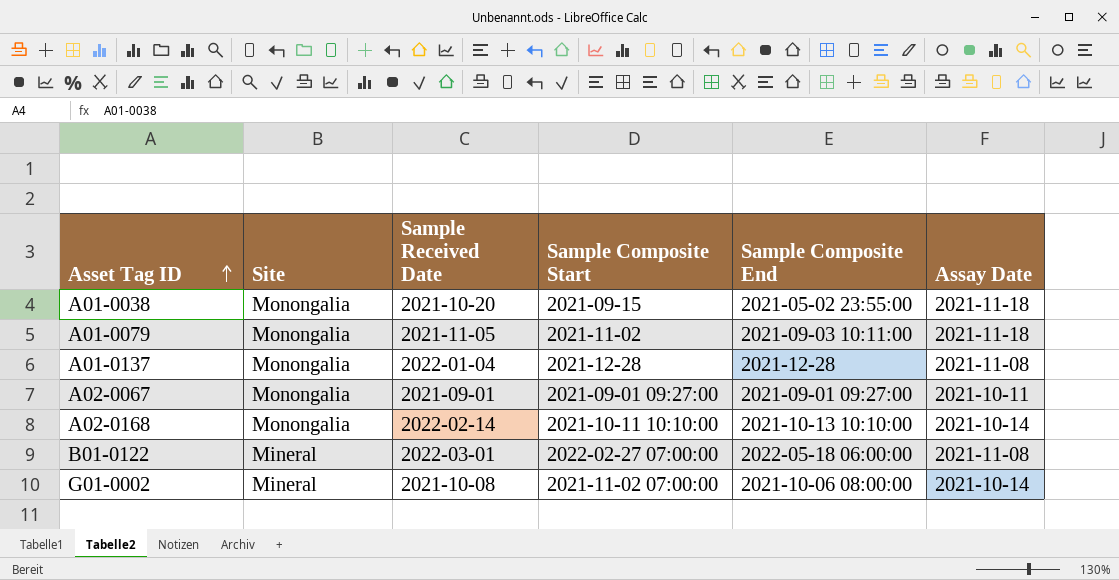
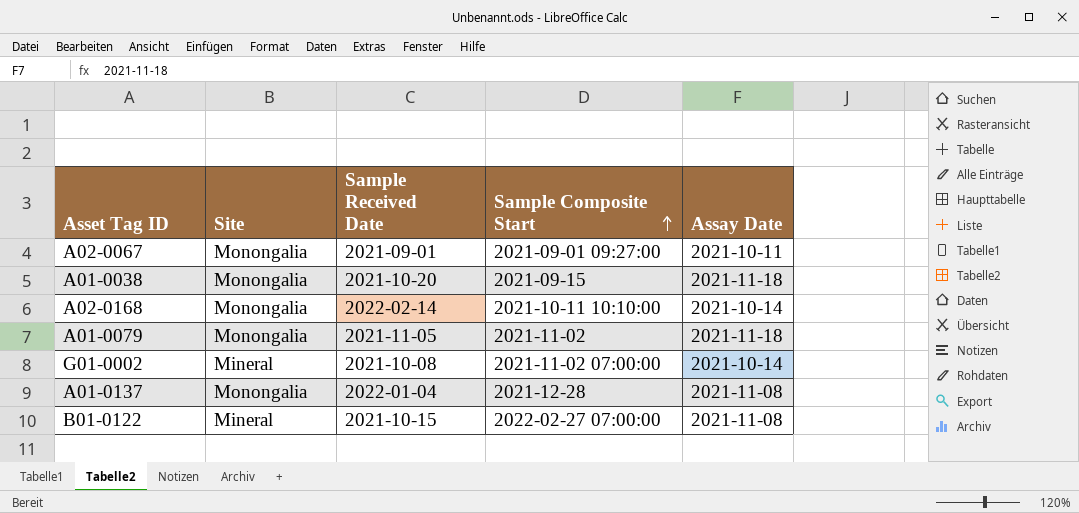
row order: Asset Tag ID ascending -> Sample Composite Start ascending
column Sample Composite End | position: 5 -> none
B01-0122 | Sample Received Date: 2022-03-01 -> 2021-10-15

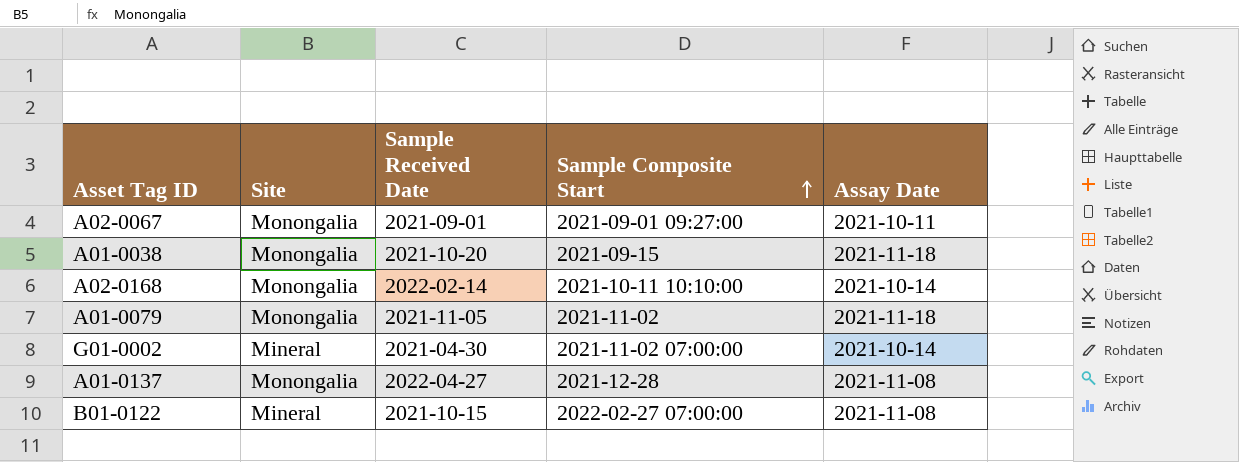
G01-0002 | Sample Received Date: 2021-10-08 -> 2021-04-30
A01-0137 | Sample Received Date: 2022-01-04 -> 2022-04-27

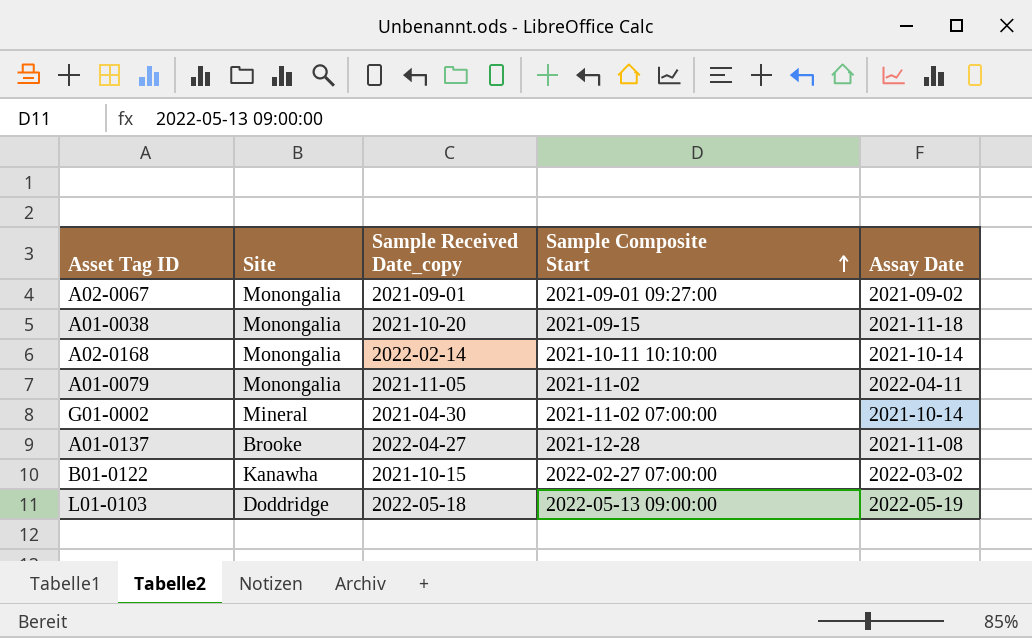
column name: Sample Received Date -> Sample Received Date_copy
A02-0067 | Assay Date: 2021-10-11 -> 2021-09-02
A01-0079 | Assay Date: 2021-11-18 -> 2022-04-11
A01-0137 | Site: Monongalia -> Brooke
B01-0122 | Site: Mineral -> Kanawha
B01-0122 | Assay Date: 2021-11-08 -> 2022-03-02
row L01-0103: none -> Doddridge | 2022-05-18 | 2022-05-13 09:00:00 | 2022-05-19

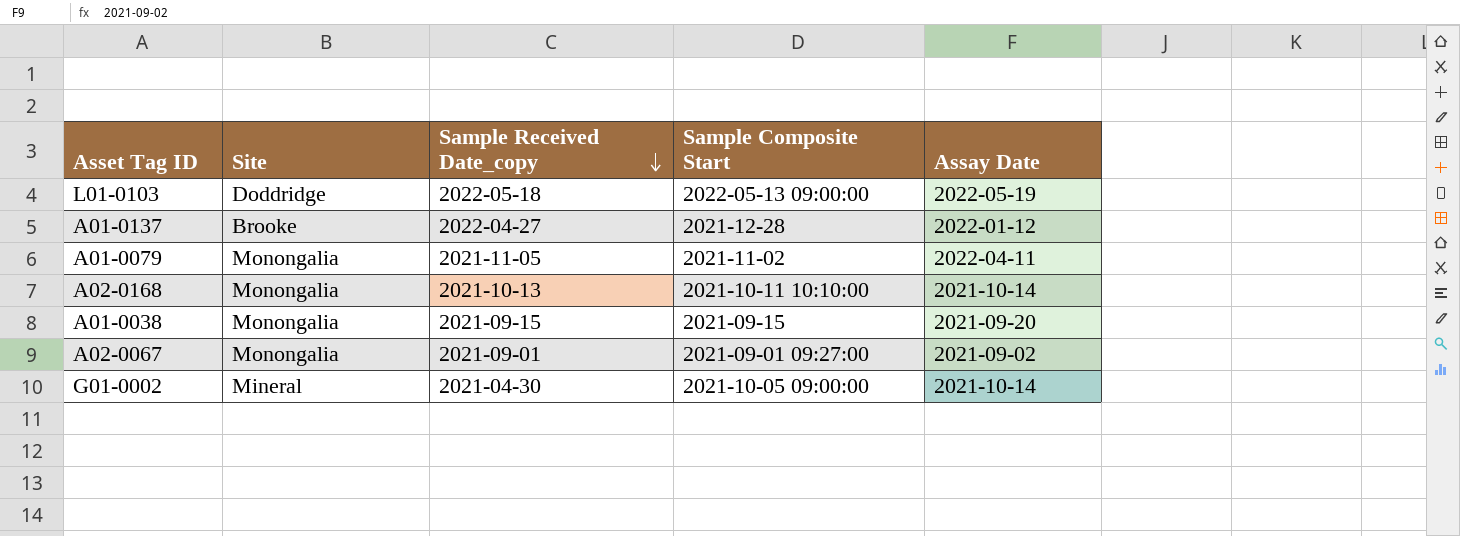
row order: Sample Composite Start ascending -> Sample Received Date_copy descending
row B01-0122: Kanawha | 2021-10-15 | 2022-02-27 07:00:00 | 2022-03-02 -> none
A01-0137 | Assay Date: 2021-11-08 -> 2022-01-12
A02-0168 | Sample Received Date_copy: 2022-02-14 -> 2021-10-13
A01-0038 | Sample Received Date_copy: 2021-10-20 -> 2021-09-15
A01-0038 | Assay Date: 2021-11-18 -> 2021-09-20
G01-0002 | Sample Composite Start: 2021-11-02 07:00:00 -> 2021-10-05 09:00:00

